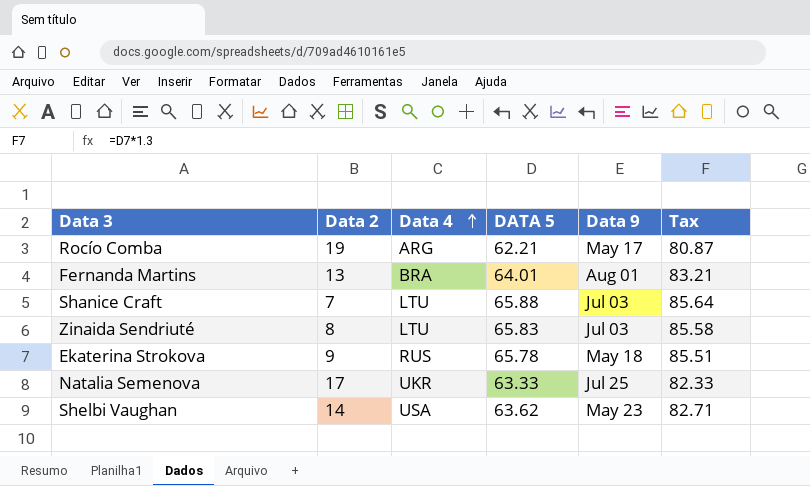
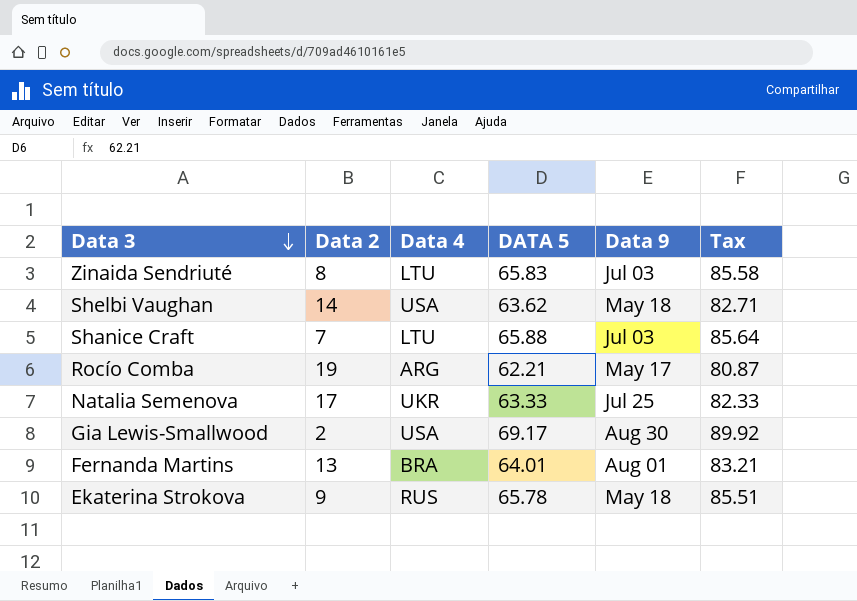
row order: Data 4 ascending -> Data 3 descending
Shelbi Vaughan | Data 9: May 23 -> May 18
row Gia Lewis-Smallwood: none -> 2 | USA | 69.17 | Aug 30 | 89.92

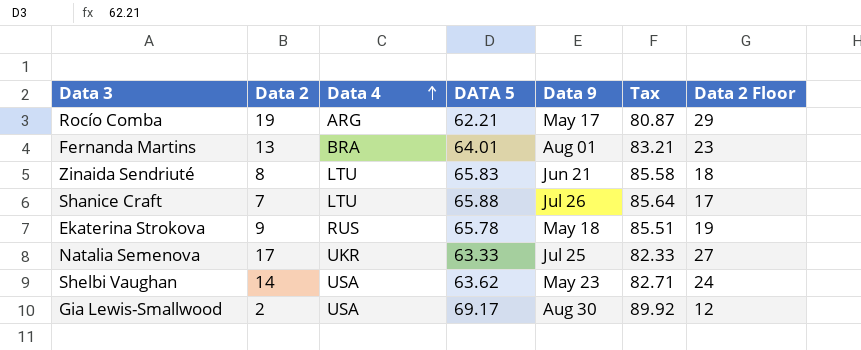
row order: Data 3 descending -> Data 4 ascending
column Data 2 Floor | formula: none -> [Data 2] + 10
Zinaida Sendriuté | Data 9: Jul 03 -> Jun 21
Shanice Craft | Data 9: Jul 03 -> Jul 26
Shelbi Vaughan | Data 9: May 18 -> May 23

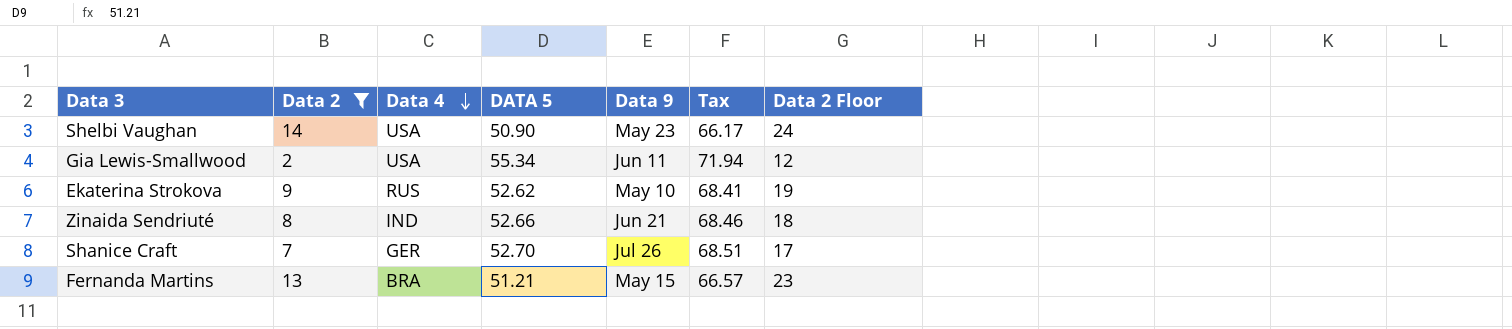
filter: none -> Data 2 <= 14
row order: Data 4 ascending -> Data 4 descending
Shelbi Vaughan | DATA 5: 63.62 -> 50.90
Shelbi Vaughan | Tax: 82.71 -> 66.17
Gia Lewis-Smallwood | DATA 5: 69.17 -> 55.34
Gia Lewis-Smallwood | Data 9: Aug 30 -> Jun 11
Gia Lewis-Smallwood | Tax: 89.92 -> 71.94
Ekaterina Strokova | DATA 5: 65.78 -> 52.62
Ekaterina Strokova | Data 9: May 18 -> May 10
Ekaterina Strokova | Tax: 85.51 -> 68.41
Zinaida Sendriuté | Data 4: LTU -> IND
Zinaida Sendriuté | DATA 5: 65.83 -> 52.66
Zinaida Sendriuté | Tax: 85.58 -> 68.46
Shanice Craft | Data 4: LTU -> GER
Shanice Craft | DATA 5: 65.88 -> 52.70
Shanice Craft | Tax: 85.64 -> 68.51
Fernanda Martins | DATA 5: 64.01 -> 51.21
Fernanda Martins | Data 9: Aug 01 -> May 15
Fernanda Martins | Tax: 83.21 -> 66.57

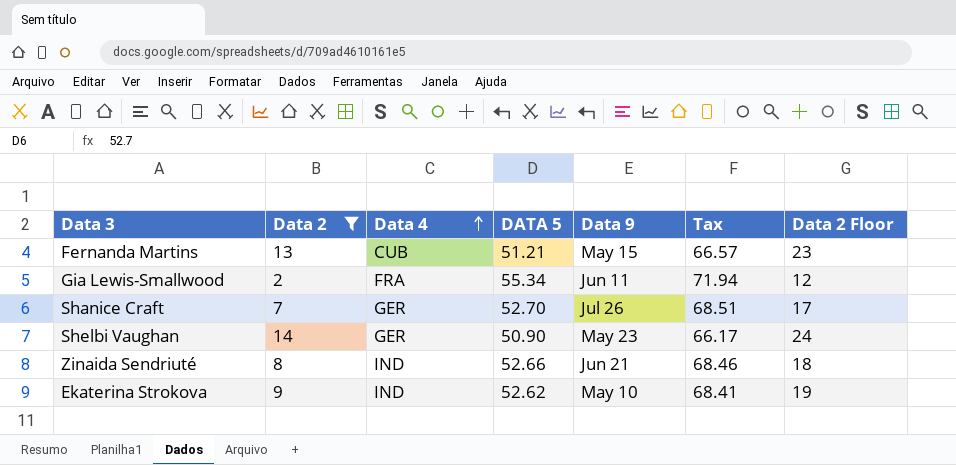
row order: Data 4 descending -> Data 4 ascending
Fernanda Martins | Data 4: BRA -> CUB
Gia Lewis-Smallwood | Data 4: USA -> FRA
Shelbi Vaughan | Data 4: USA -> GER
Ekaterina Strokova | Data 4: RUS -> IND

